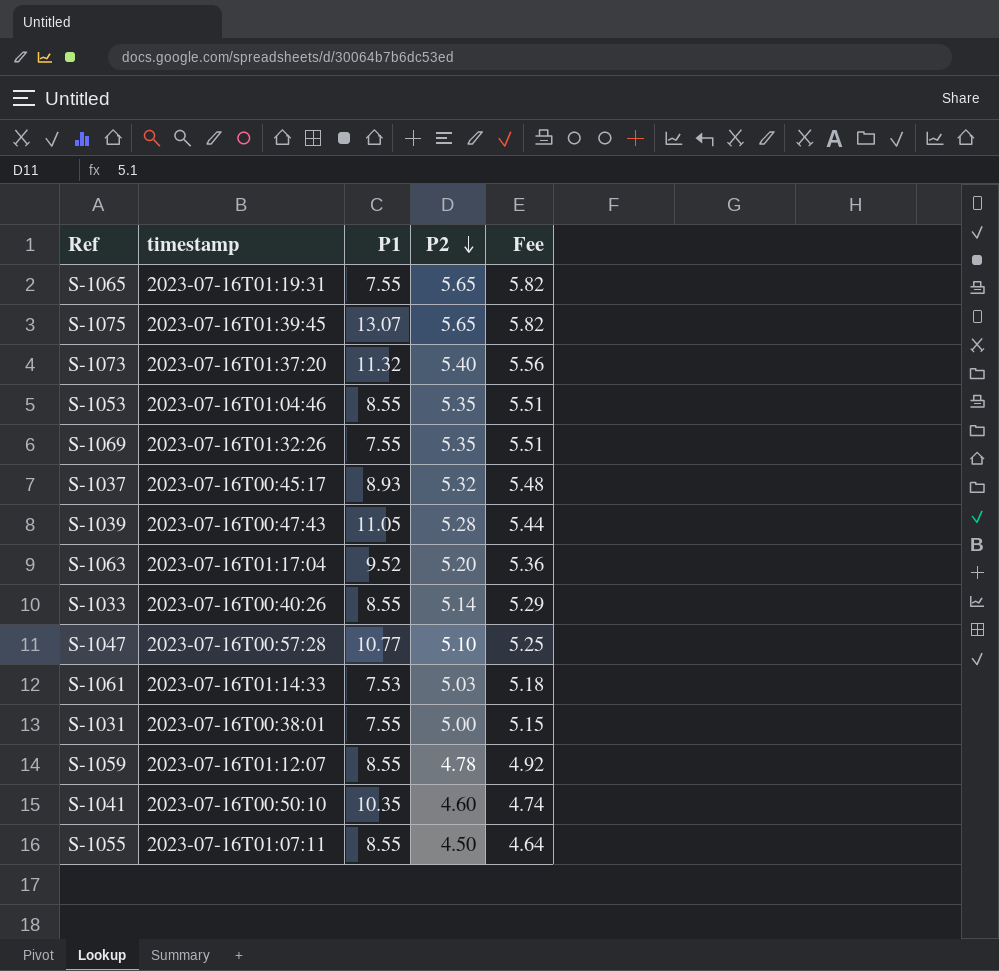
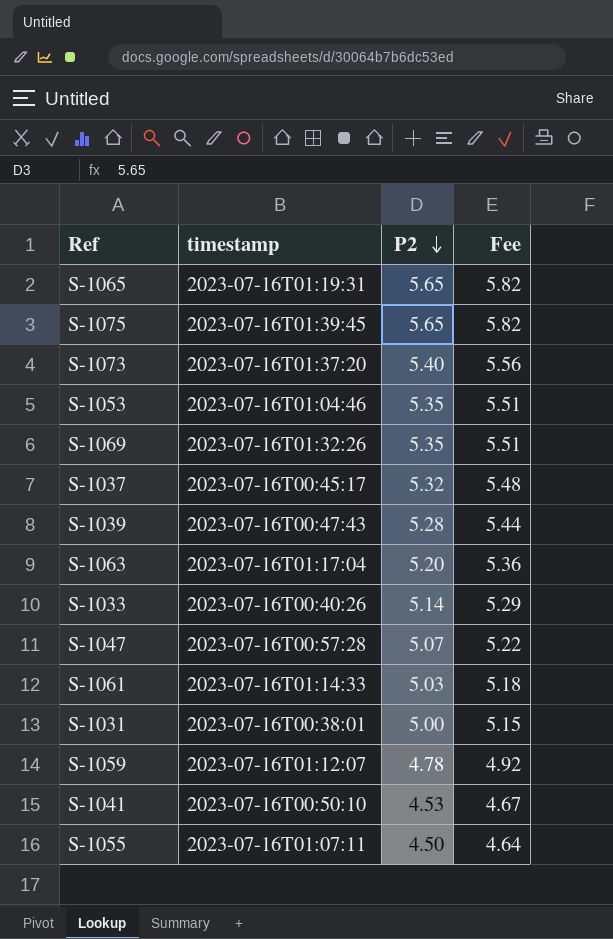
column P1 | position: 3 -> none
S-1047 | P2: 5.10 -> 5.07
S-1047 | Fee: 5.25 -> 5.22
S-1041 | P2: 4.60 -> 4.53
S-1041 | Fee: 4.74 -> 4.67

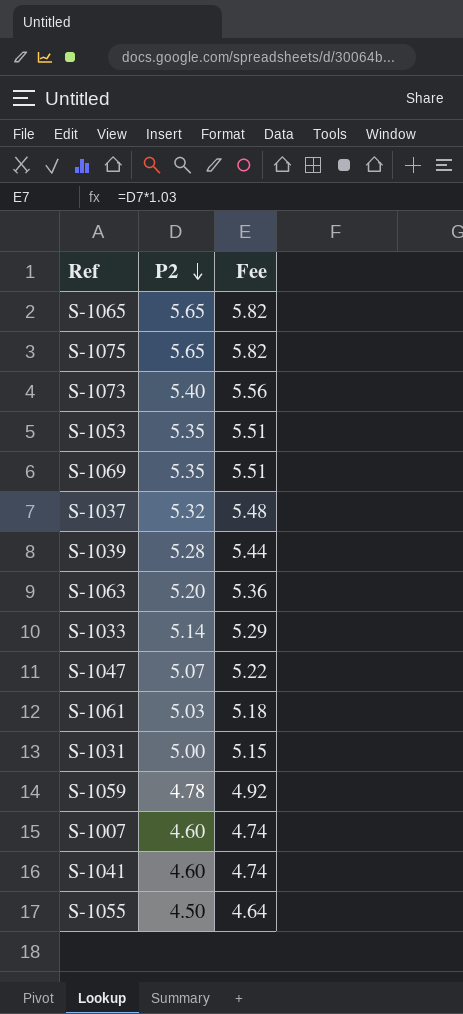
column timestamp | position: 2 -> none
row S-1007: none -> 4.60 | 4.74
S-1041 | P2: 4.53 -> 4.60
S-1041 | Fee: 4.67 -> 4.74

